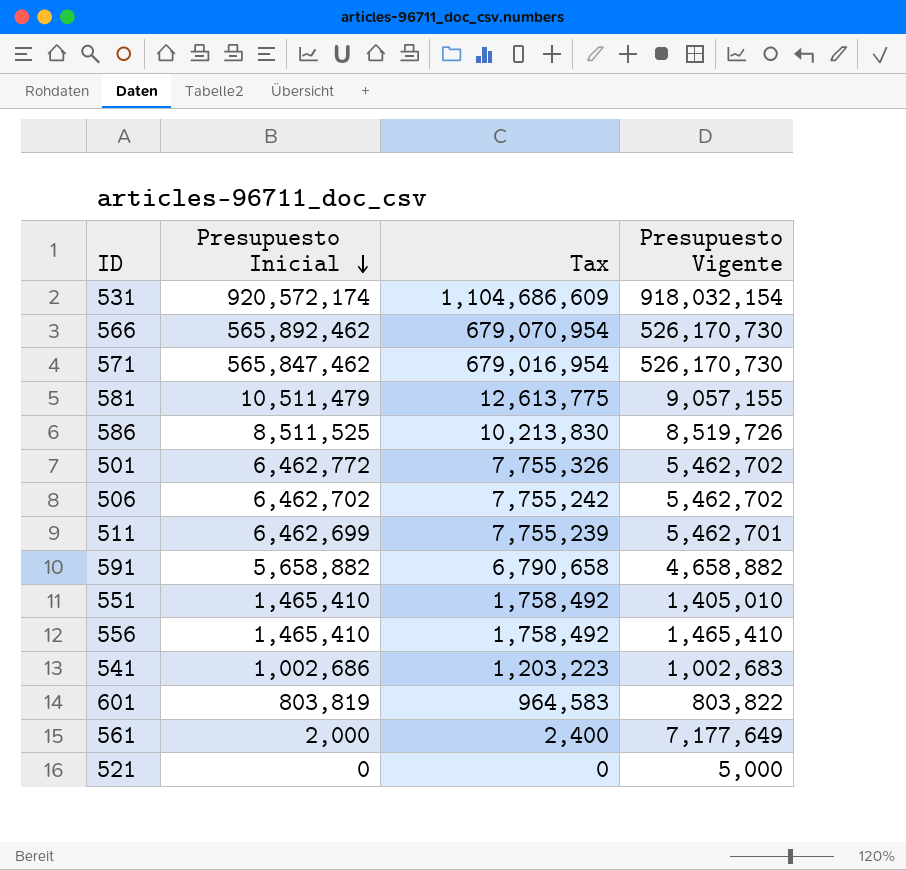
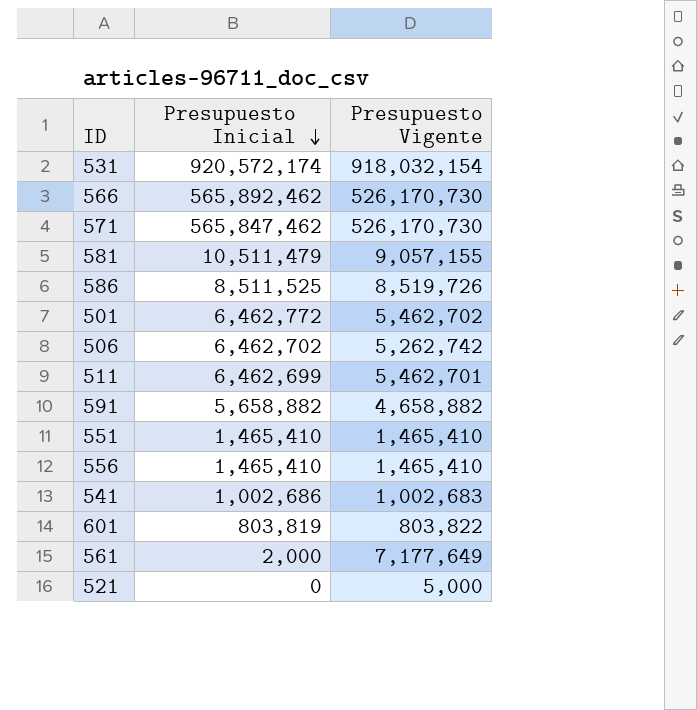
column Tax | formula: [Presupuesto Inicial] * 1.2 -> none
506 | Presupuesto Vigente: 5,462,702 -> 5,262,742
551 | Presupuesto Vigente: 1,405,010 -> 1,465,410

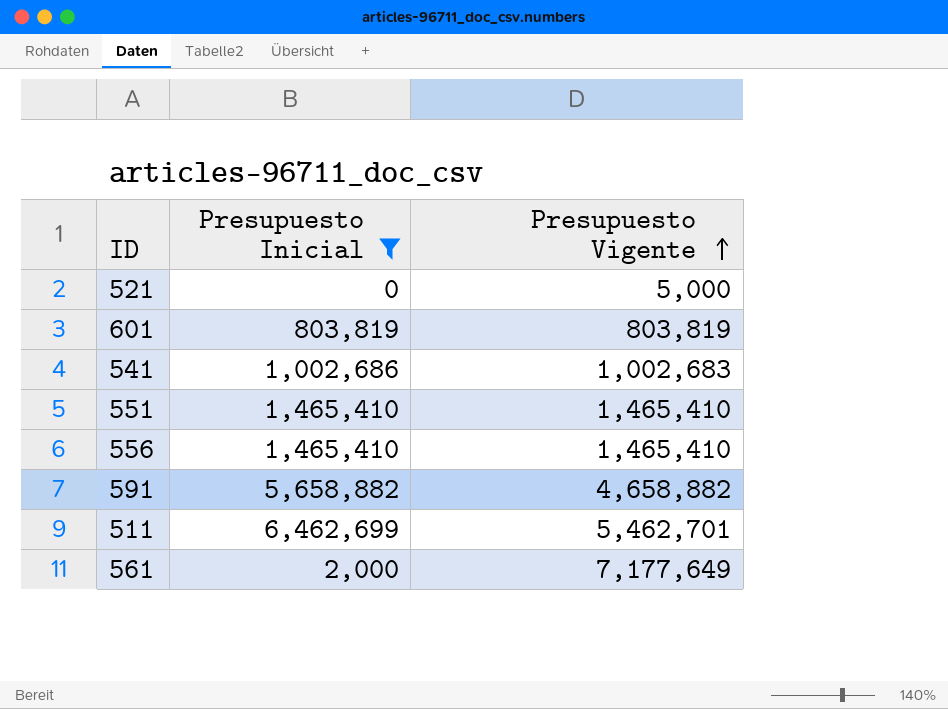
filter: none -> Presupuesto Inicial <= 6,462,699
row order: Presupuesto Inicial descending -> Presupuesto Vigente ascending
601 | Presupuesto Vigente: 803,822 -> 803,819

